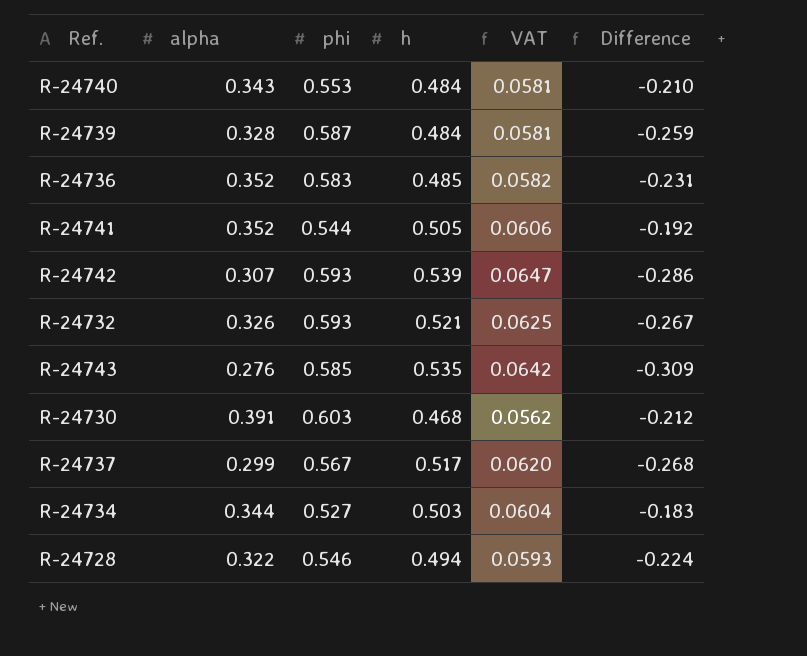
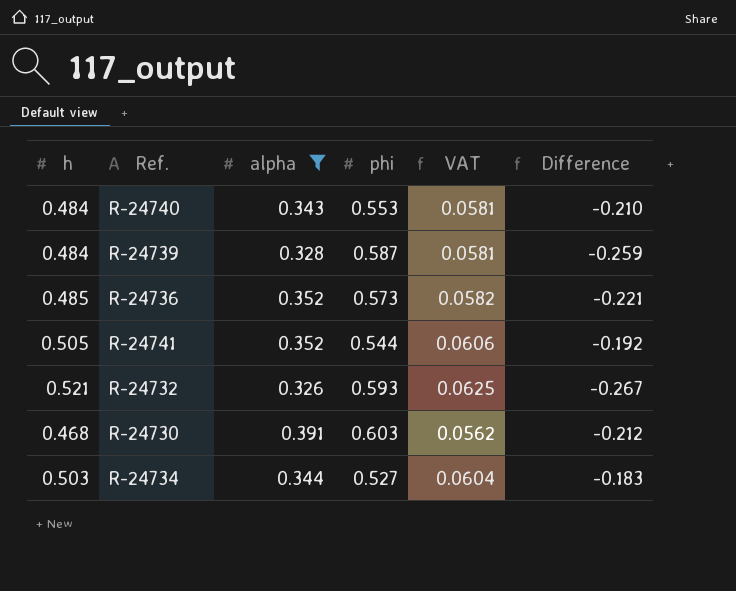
filter: none -> alpha >= 0.326
column h | position: 4 -> 1
R-24736 | phi: 0.583 -> 0.573
R-24736 | Difference: -0.231 -> -0.221

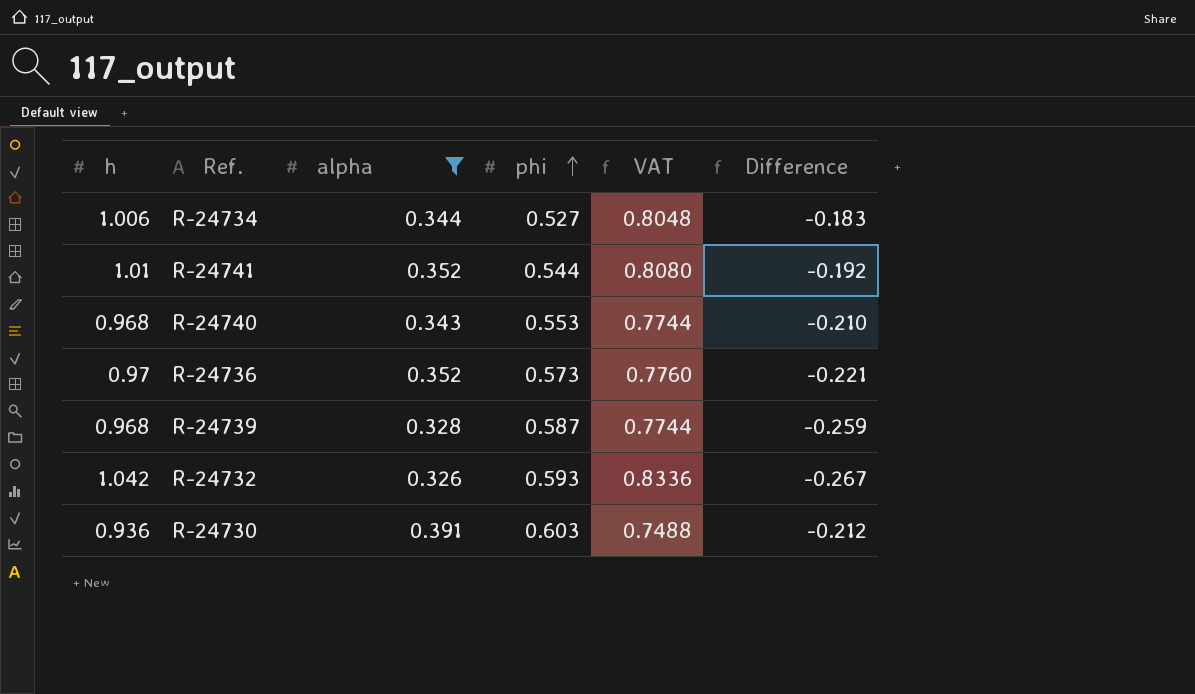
row order: none -> phi ascending
column VAT | formula: [h] * 0.12 -> [h] * 0.8
R-24734 | h: 0.503 -> 1.006
R-24741 | h: 0.505 -> 1.01
R-24740 | h: 0.484 -> 0.968
R-24736 | h: 0.485 -> 0.97
R-24739 | h: 0.484 -> 0.968
R-24732 | h: 0.521 -> 1.042
R-24730 | h: 0.468 -> 0.936

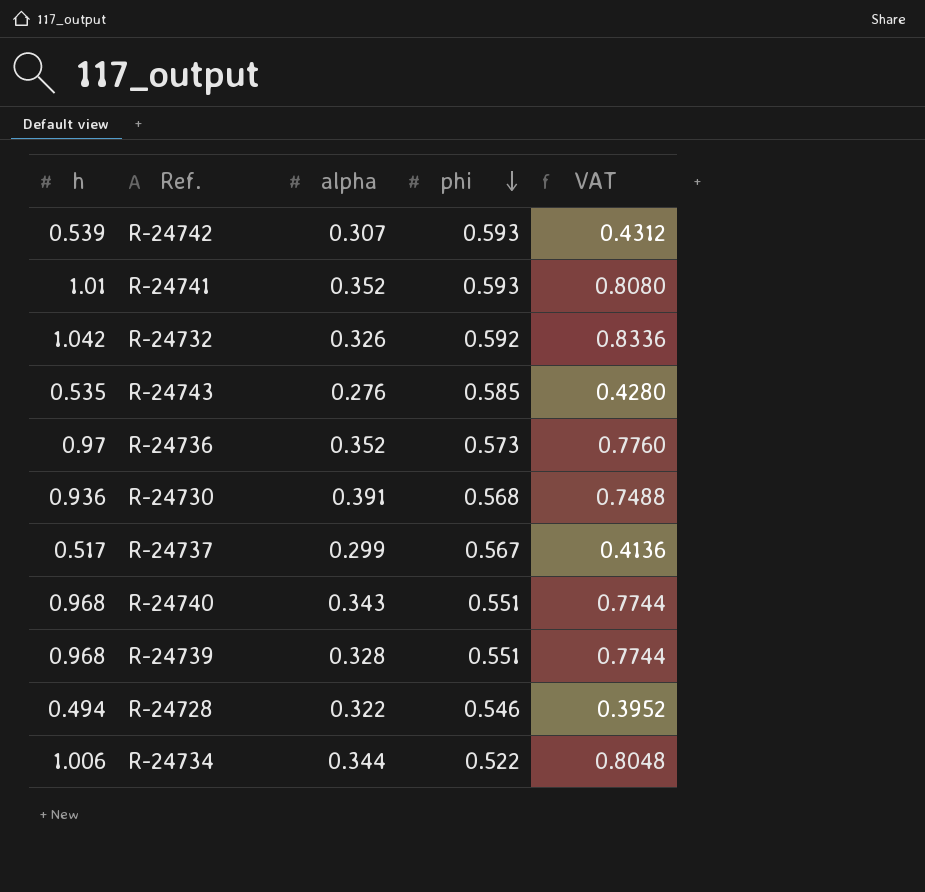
filter: alpha >= 0.326 -> none
row order: phi ascending -> phi descending
column Difference | formula: [alpha] - [phi] -> none
R-24741 | phi: 0.544 -> 0.593
R-24732 | phi: 0.593 -> 0.592
R-24730 | phi: 0.603 -> 0.568
R-24740 | phi: 0.553 -> 0.551
R-24739 | phi: 0.587 -> 0.551
R-24734 | phi: 0.527 -> 0.522

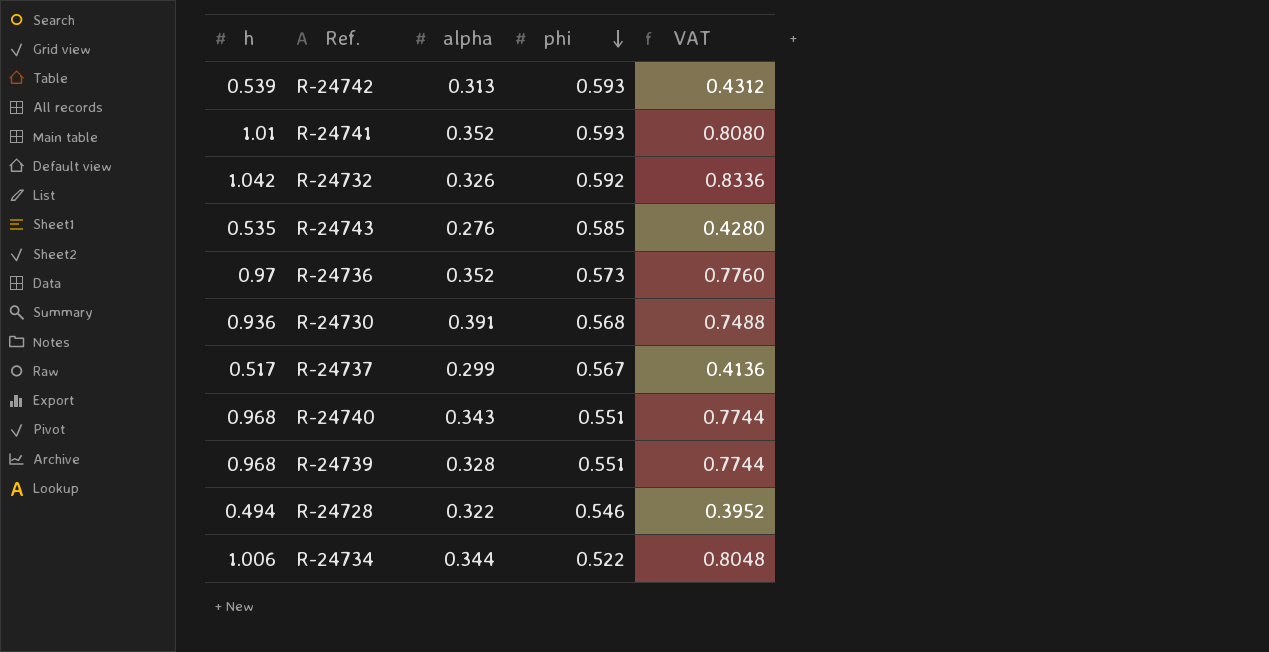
R-24742 | alpha: 0.307 -> 0.313

